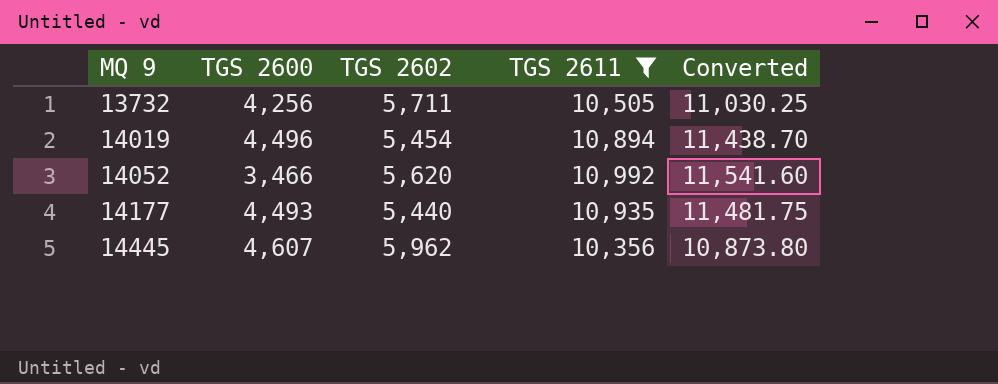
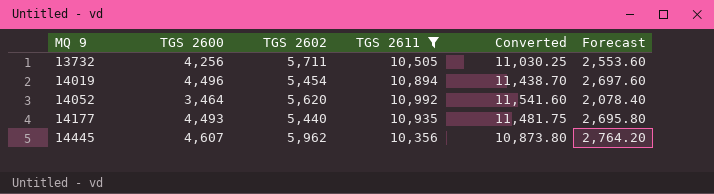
column Forecast | formula: none -> [TGS 2600] * 0.6
14052 | TGS 2600: 3,466 -> 3,464

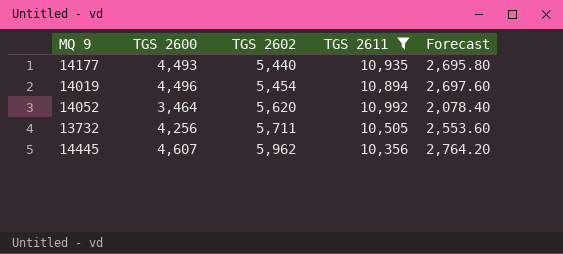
row order: MQ 9 ascending -> TGS 2602 ascending
column Converted | formula: [TGS 2611] * 1.05 -> none

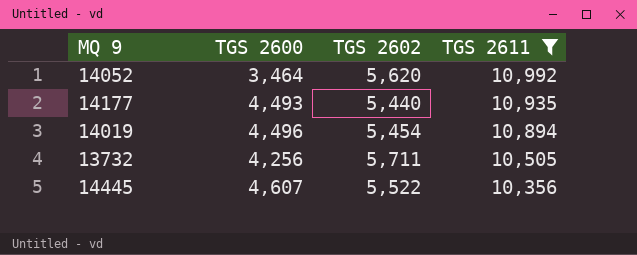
row order: TGS 2602 ascending -> TGS 2611 descending
column Forecast | formula: [TGS 2600] * 0.6 -> none
14445 | TGS 2602: 5,962 -> 5,522

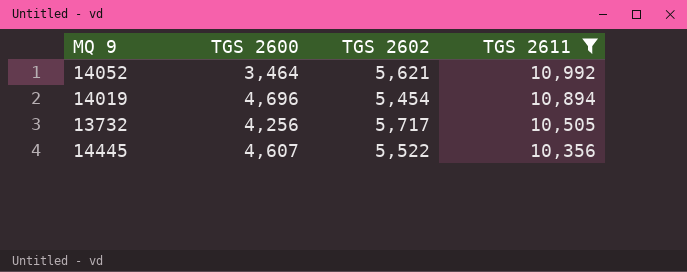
row 14177: 4,493 | 5,440 | 10,935 -> none
14052 | TGS 2602: 5,620 -> 5,621
14019 | TGS 2600: 4,496 -> 4,696
13732 | TGS 2602: 5,711 -> 5,717

